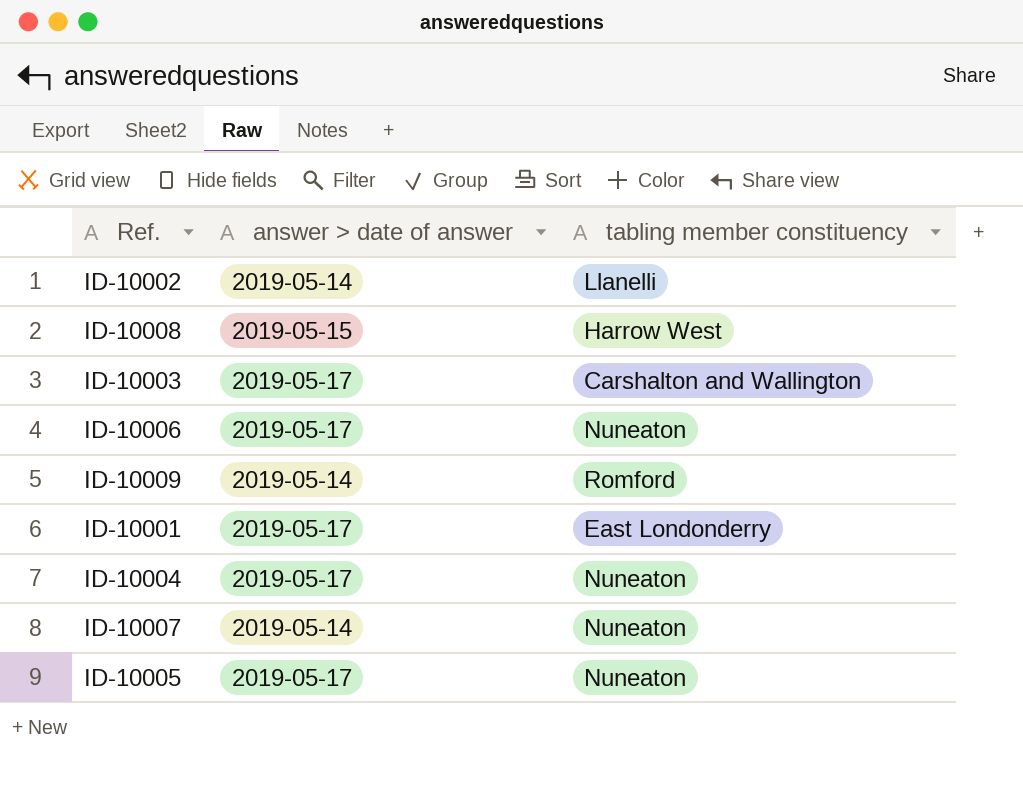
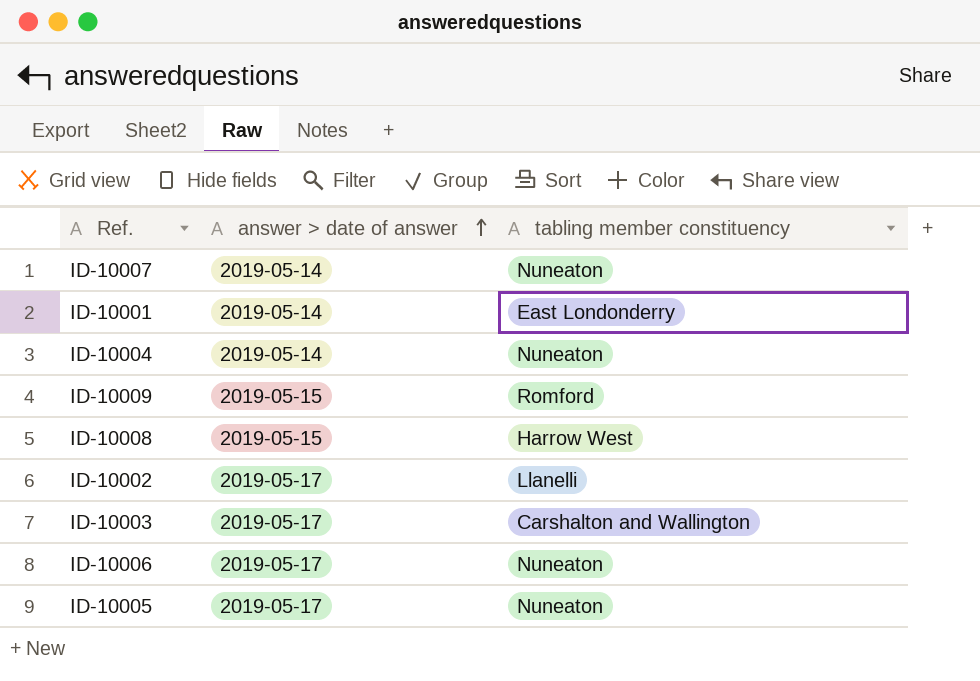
row order: none -> answer > date of answer ascending
ID-10001 | answer > date of answer: 2019-05-17 -> 2019-05-14
ID-10004 | answer > date of answer: 2019-05-17 -> 2019-05-14
ID-10009 | answer > date of answer: 2019-05-14 -> 2019-05-15
ID-10002 | answer > date of answer: 2019-05-14 -> 2019-05-17

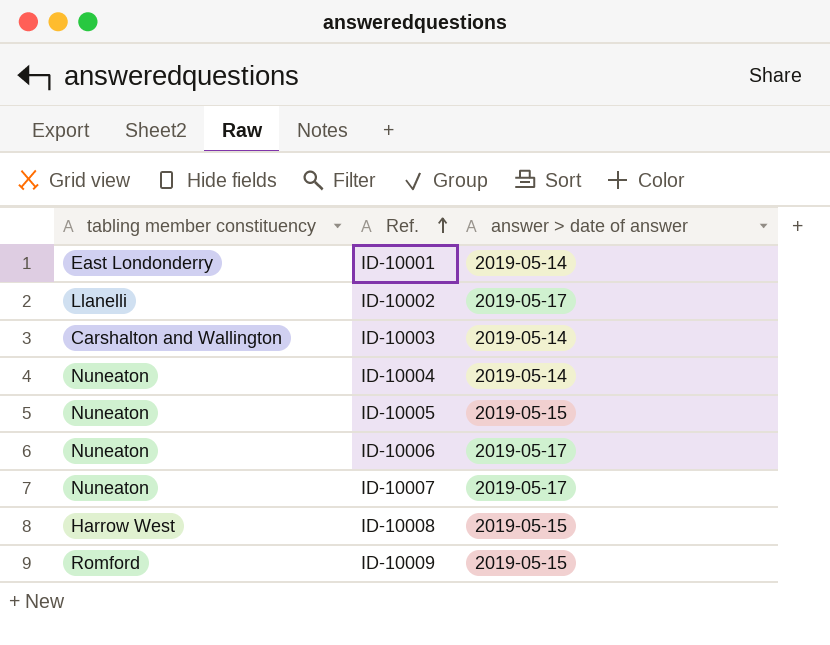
row order: answer > date of answer ascending -> Ref. ascending
column tabling member constituency | position: 3 -> 1
ID-10003 | answer > date of answer: 2019-05-17 -> 2019-05-14
ID-10005 | answer > date of answer: 2019-05-17 -> 2019-05-15
ID-10007 | answer > date of answer: 2019-05-14 -> 2019-05-17

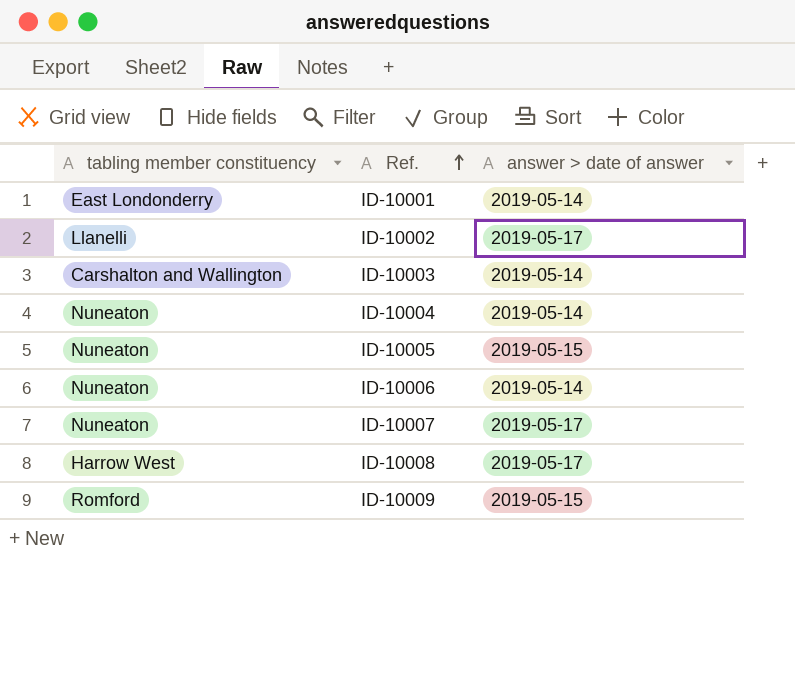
ID-10006 | answer > date of answer: 2019-05-17 -> 2019-05-14
ID-10008 | answer > date of answer: 2019-05-15 -> 2019-05-17

